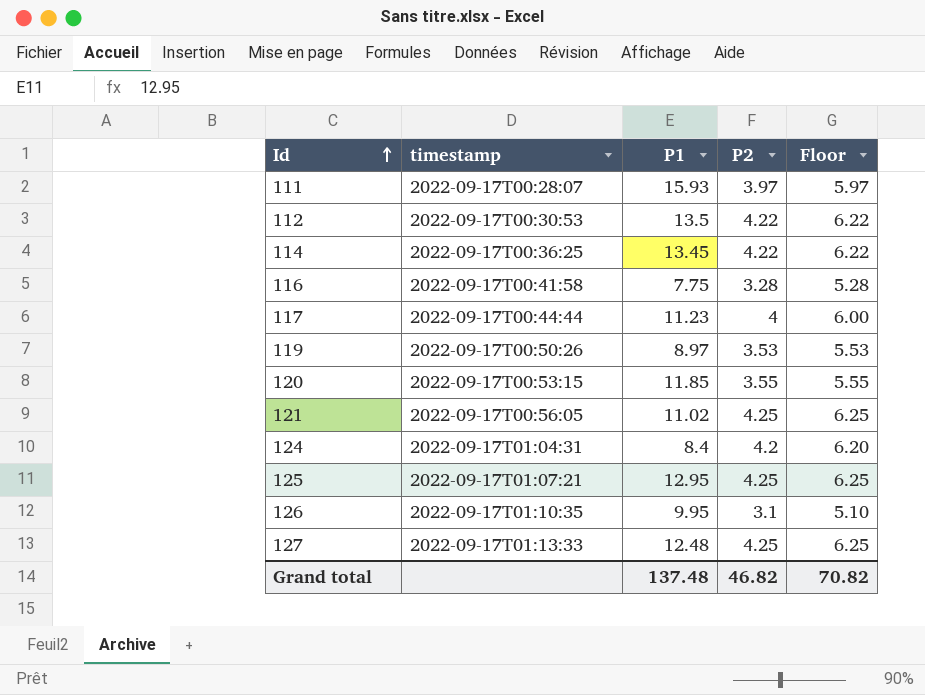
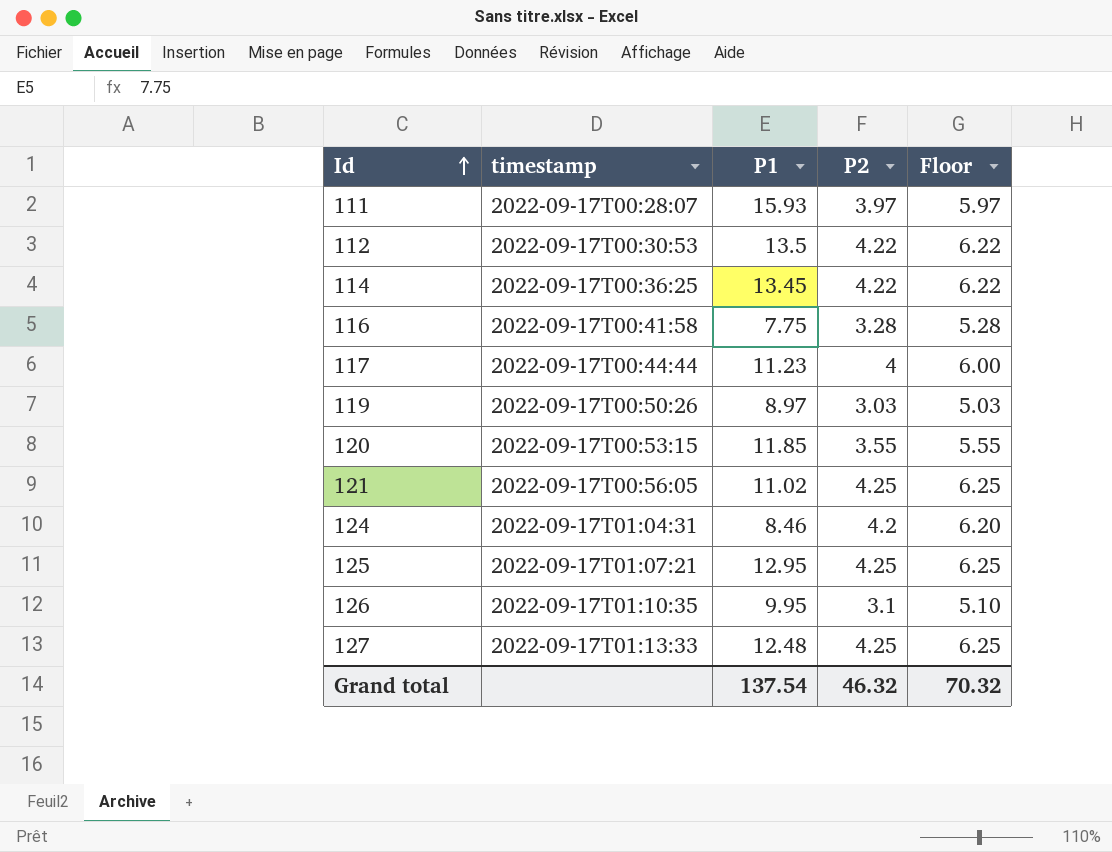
119 | P2: 3.53 -> 3.03
119 | Floor: 5.53 -> 5.03
124 | P1: 8.4 -> 8.46
Grand total | P1: 137.48 -> 137.54
Grand total | P2: 46.82 -> 46.32
Grand total | Floor: 70.82 -> 70.32

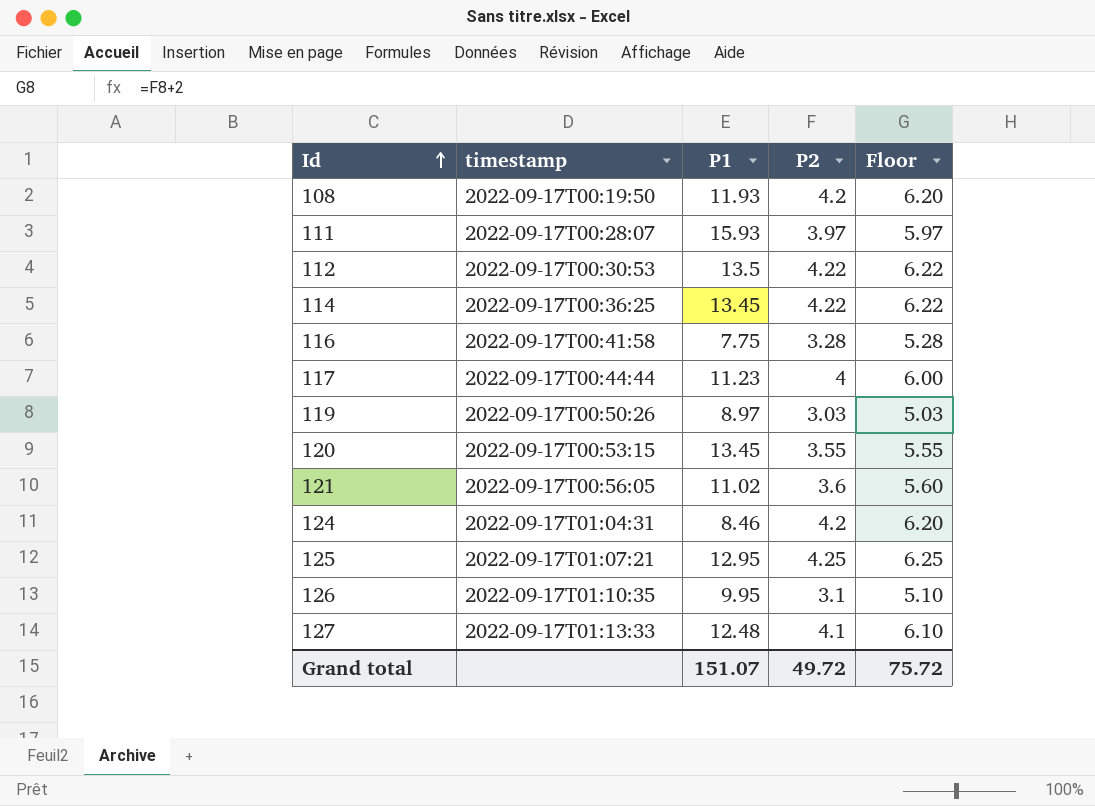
row 108: none -> 2022-09-17T00:19:50 | 11.93 | 4.2 | 6.20
120 | P1: 11.85 -> 13.45
121 | P2: 4.25 -> 3.6
121 | Floor: 6.25 -> 5.60
127 | P2: 4.25 -> 4.1
127 | Floor: 6.25 -> 6.10
Grand total | P1: 137.54 -> 151.07
Grand total | P2: 46.32 -> 49.72
Grand total | Floor: 70.32 -> 75.72

